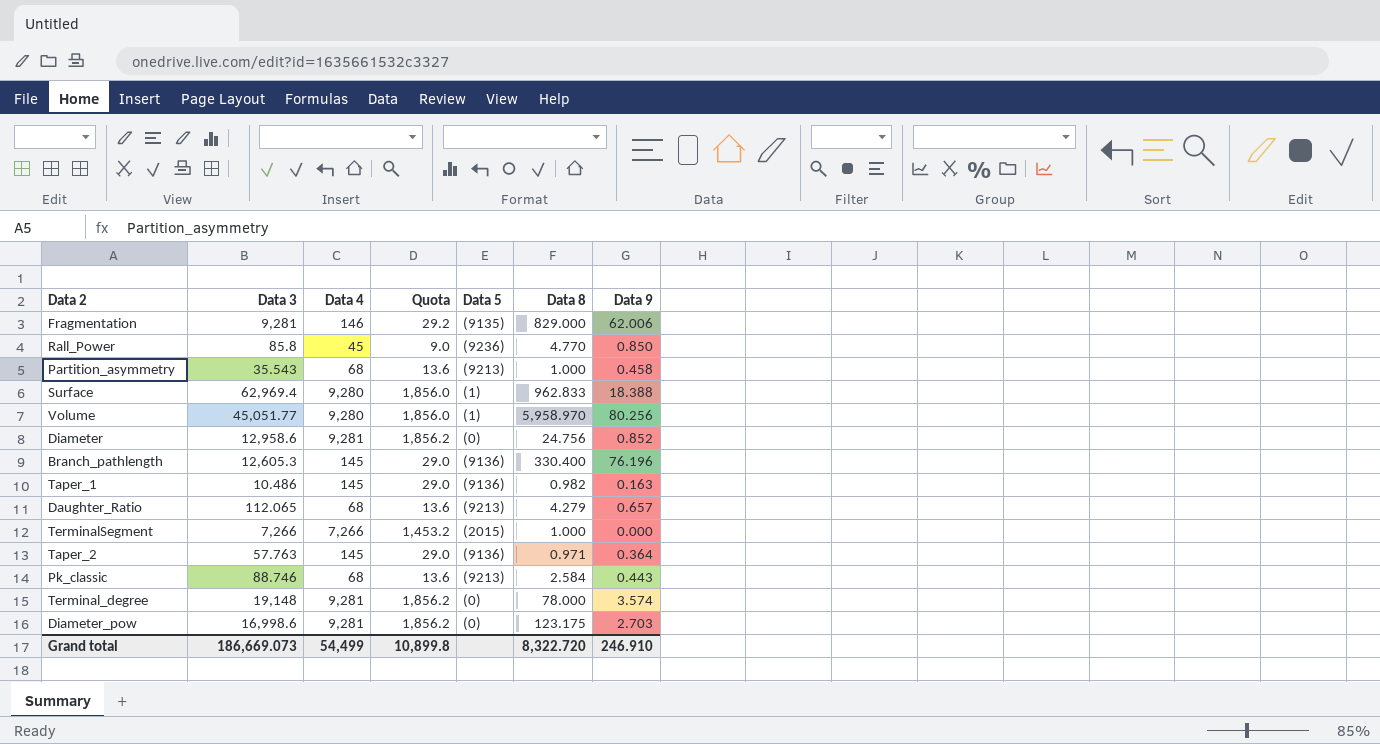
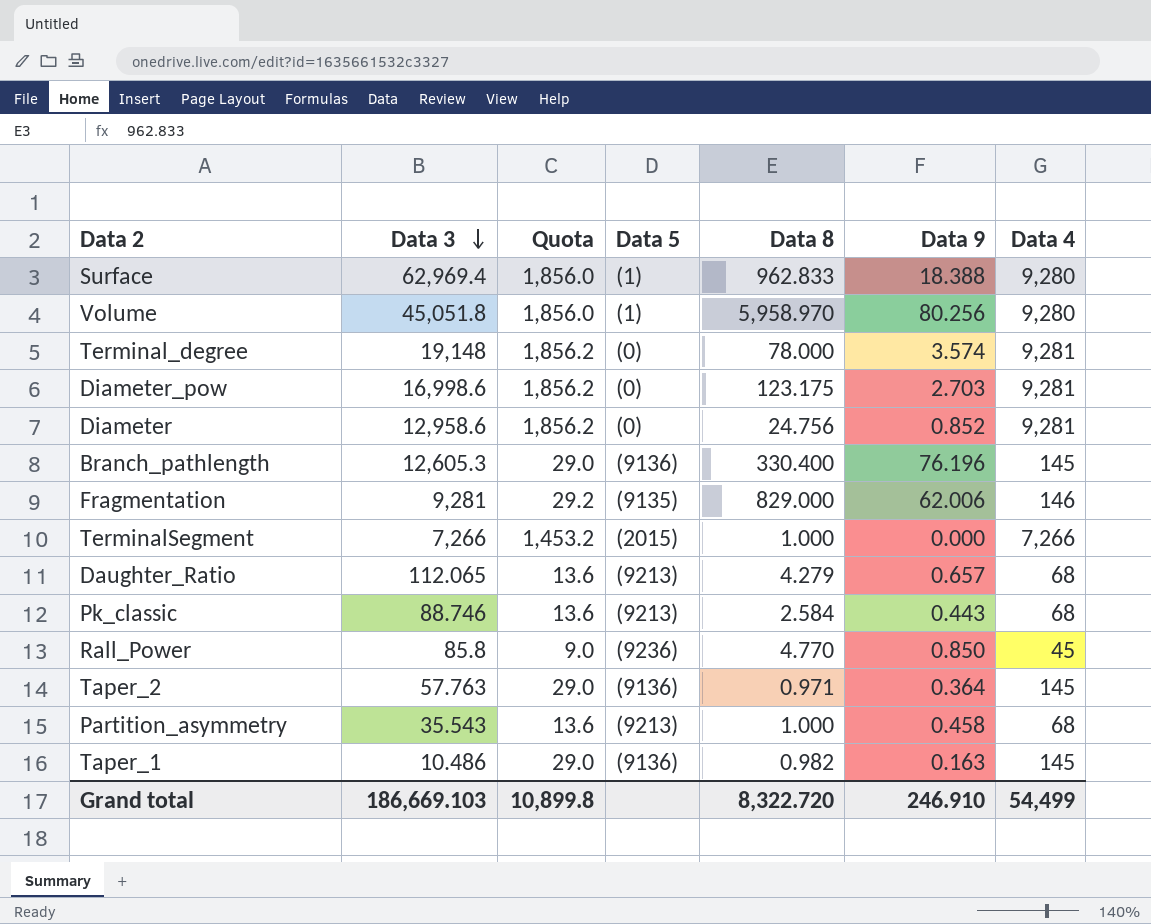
row order: none -> Data 3 descending
column Data 4 | position: 3 -> 7
Volume | Data 3: 45,051.77 -> 45,051.8
Grand total | Data 3: 186,669.073 -> 186,669.103

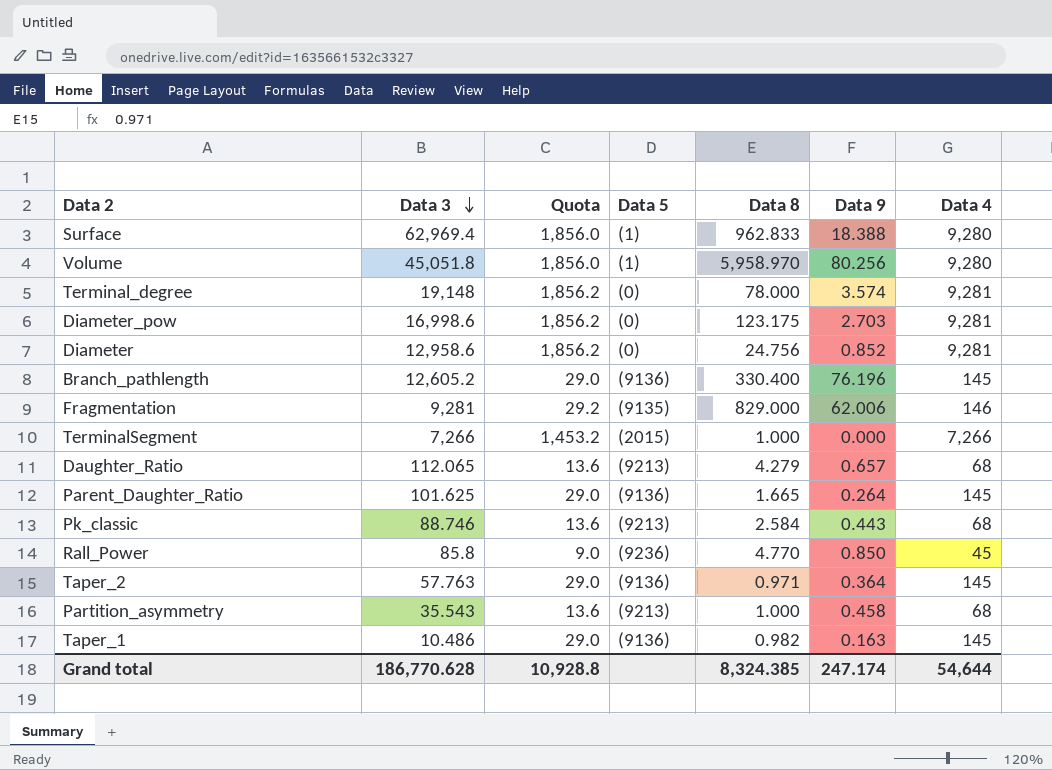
Branch_pathlength | Data 3: 12,605.3 -> 12,605.2
row Parent_Daughter_Ratio: none -> 101.625 | 29.0 | (9136) | 1.665 | 0.264 | 145
Grand total | Data 3: 186,669.103 -> 186,770.628
Grand total | Quota: 10,899.8 -> 10,928.8
Grand total | Data 8: 8,322.720 -> 8,324.385
Grand total | Data 9: 246.910 -> 247.174
Grand total | Data 4: 54,499 -> 54,644

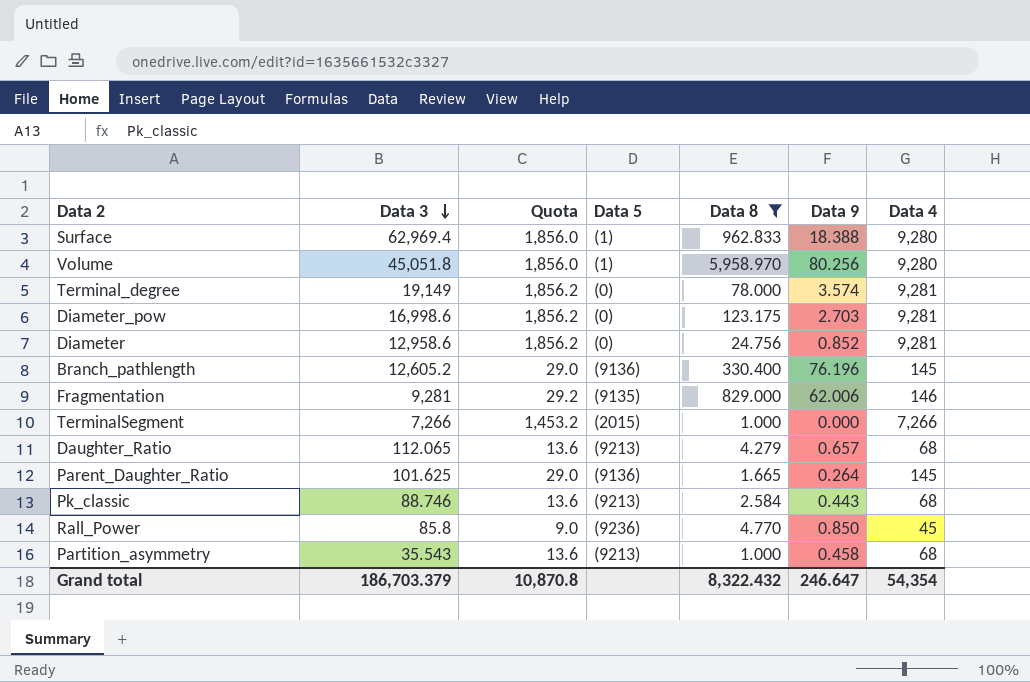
filter: none -> Data 8 >= 1.000
Terminal_degree | Data 3: 19,148 -> 19,149
Grand total | Data 3: 186,770.628 -> 186,703.379
Grand total | Quota: 10,928.8 -> 10,870.8
Grand total | Data 8: 8,324.385 -> 8,322.432
Grand total | Data 9: 247.174 -> 246.647
Grand total | Data 4: 54,644 -> 54,354

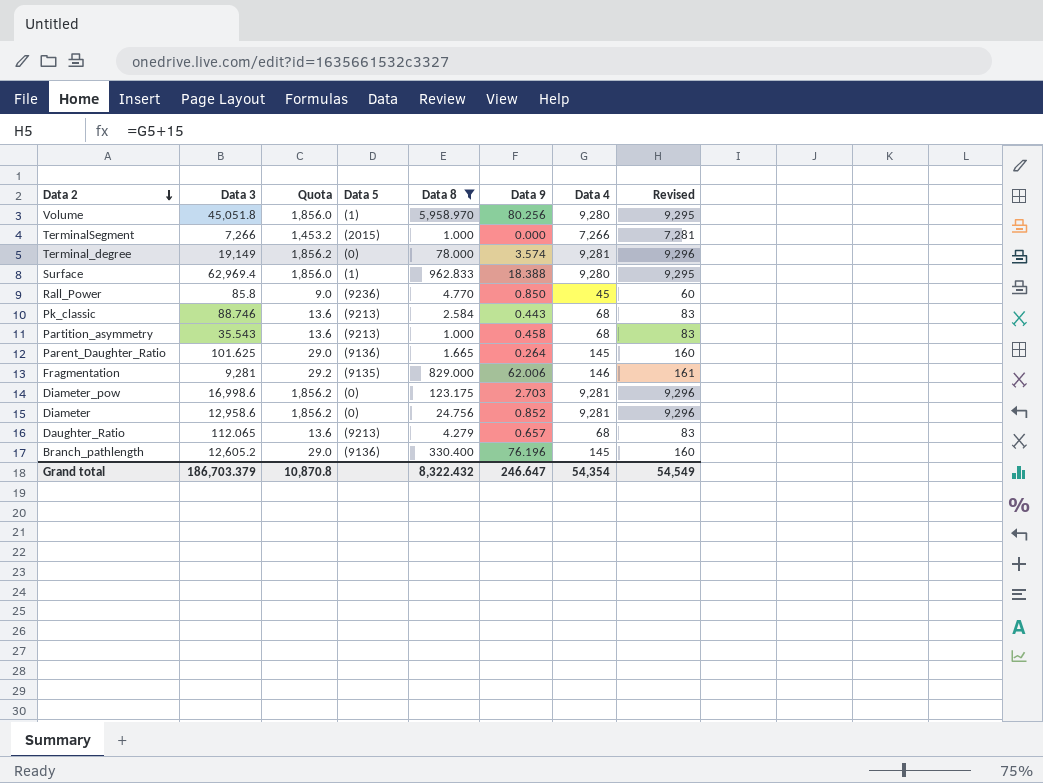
row order: Data 3 descending -> Data 2 descending
column Revised | formula: none -> [Data 4] + 15

